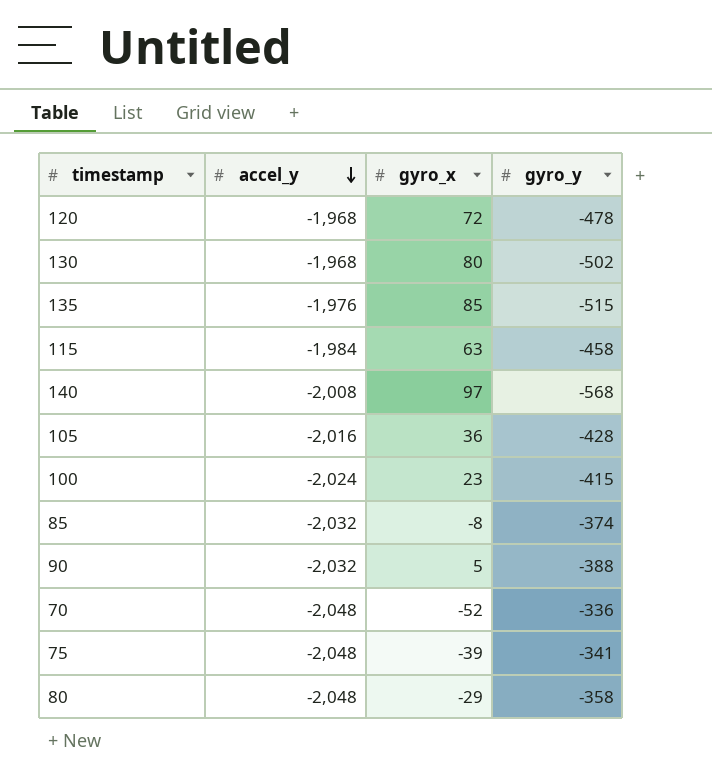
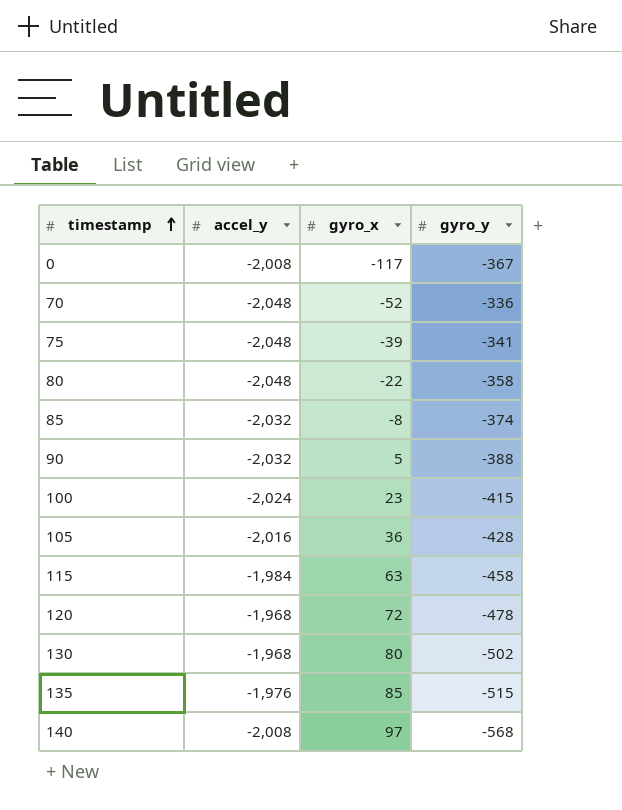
row order: accel_y descending -> timestamp ascending
row 0: none -> -2,008 | -117 | -367
80 | gyro_x: -29 -> -22

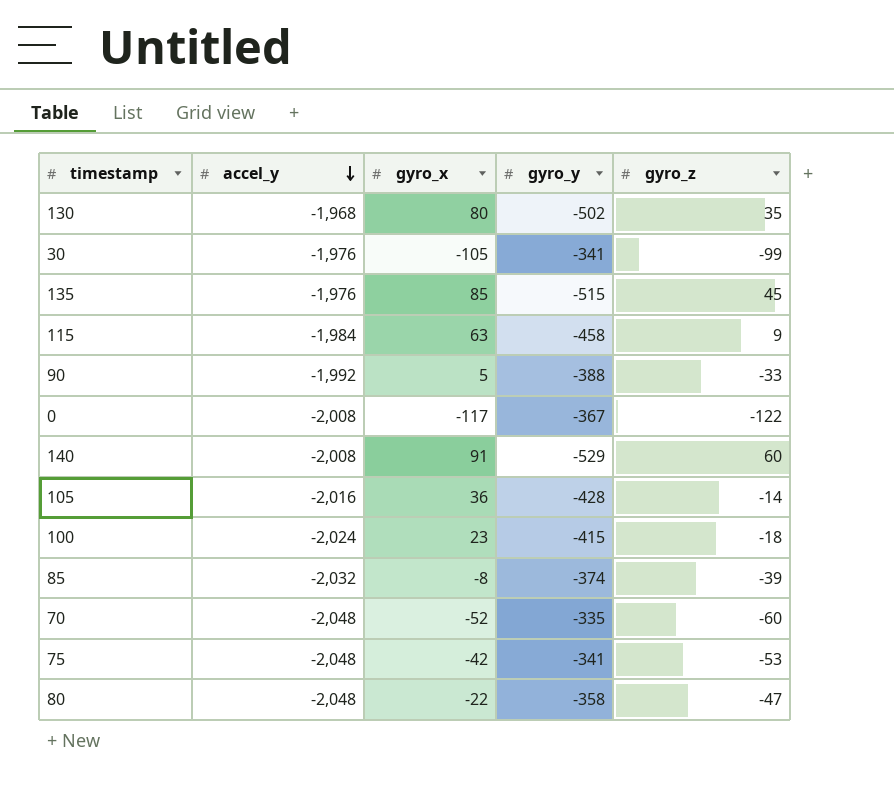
row order: timestamp ascending -> accel_y descending
column gyro_z | position: none -> 5
row 120: -1,968 | 72 | -478 -> none
row 30: none -> -1,976 | -105 | -341 | -99
90 | accel_y: -2,032 -> -1,992
140 | gyro_x: 97 -> 91
140 | gyro_y: -568 -> -529
70 | gyro_y: -336 -> -335
75 | gyro_x: -39 -> -42

